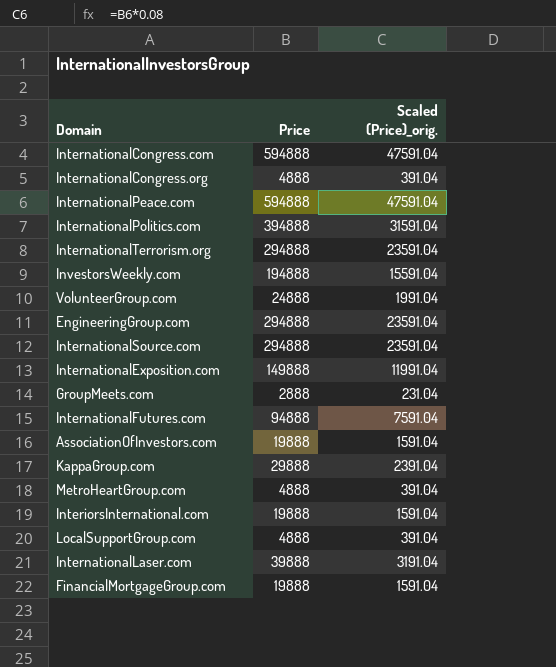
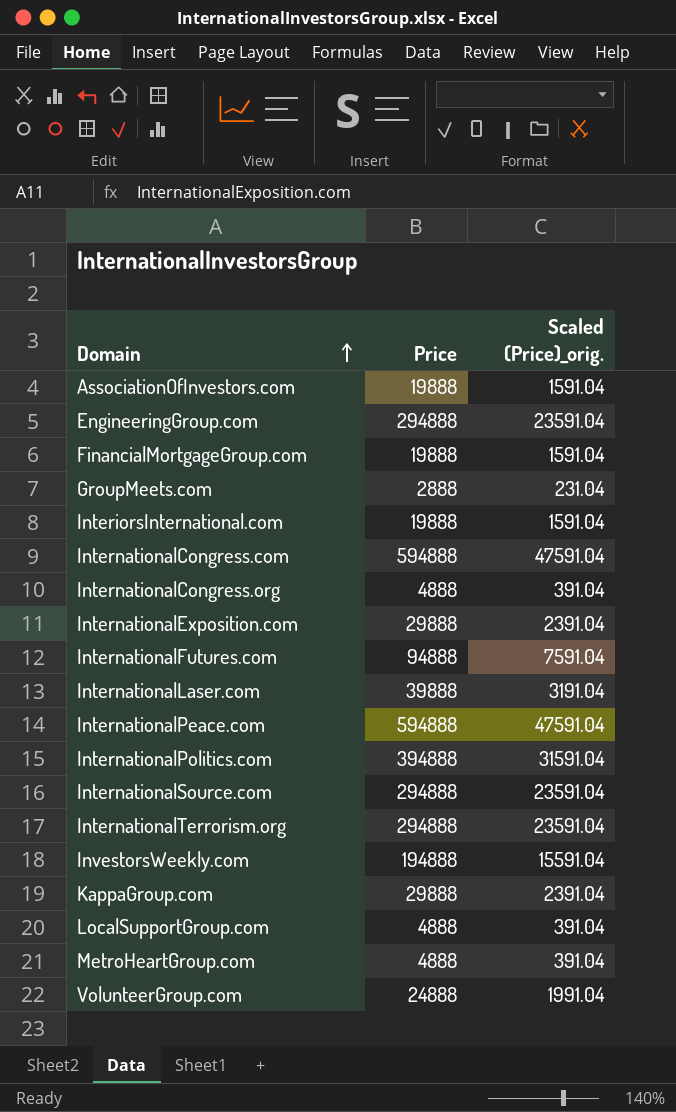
row order: none -> Domain ascending
InternationalExposition.com | Price: 149888 -> 29888
InternationalExposition.com | Scaled (Price)_orig.: 11991.04 -> 2391.04

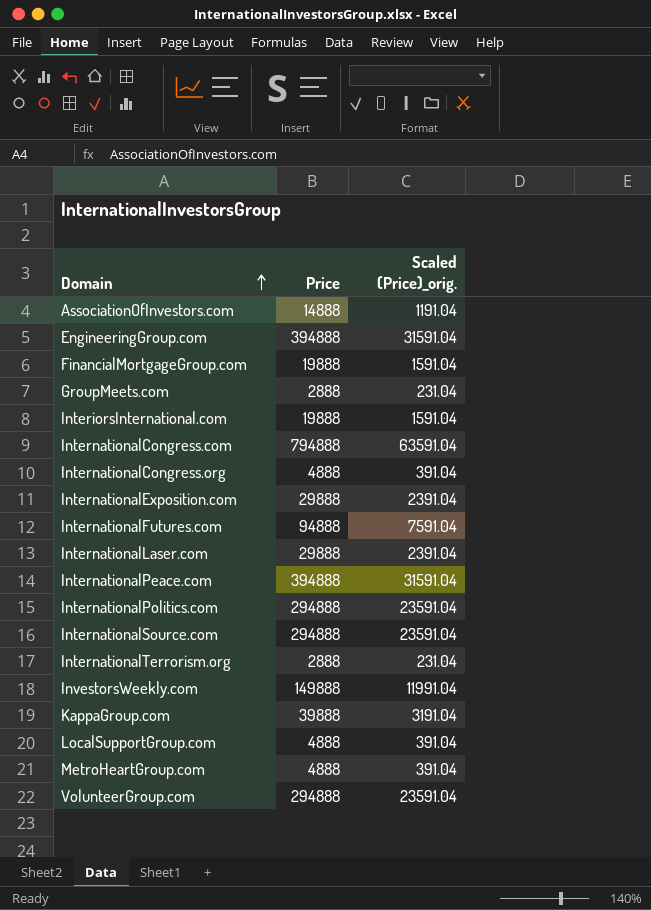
AssociationOfInvestors.com | Price: 19888 -> 14888
AssociationOfInvestors.com | Scaled (Price)_orig.: 1591.04 -> 1191.04
EngineeringGroup.com | Price: 294888 -> 394888
EngineeringGroup.com | Scaled (Price)_orig.: 23591.04 -> 31591.04
InternationalCongress.com | Price: 594888 -> 794888
InternationalCongress.com | Scaled (Price)_orig.: 47591.04 -> 63591.04
InternationalLaser.com | Price: 39888 -> 29888
InternationalLaser.com | Scaled (Price)_orig.: 3191.04 -> 2391.04
InternationalPeace.com | Price: 594888 -> 394888
InternationalPeace.com | Scaled (Price)_orig.: 47591.04 -> 31591.04
InternationalPolitics.com | Price: 394888 -> 294888
InternationalPolitics.com | Scaled (Price)_orig.: 31591.04 -> 23591.04
InternationalTerrorism.org | Price: 294888 -> 2888
InternationalTerrorism.org | Scaled (Price)_orig.: 23591.04 -> 231.04
InvestorsWeekly.com | Price: 194888 -> 149888
InvestorsWeekly.com | Scaled (Price)_orig.: 15591.04 -> 11991.04
KappaGroup.com | Price: 29888 -> 39888
KappaGroup.com | Scaled (Price)_orig.: 2391.04 -> 3191.04
VolunteerGroup.com | Price: 24888 -> 294888
VolunteerGroup.com | Scaled (Price)_orig.: 1991.04 -> 23591.04

